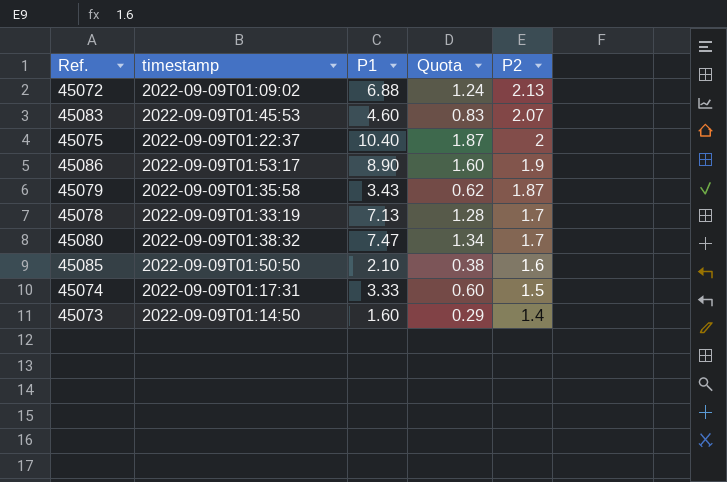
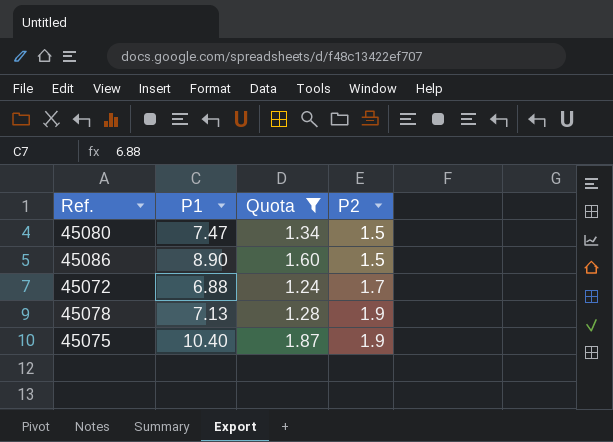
filter: none -> Quota >= 1.24
row order: P2 descending -> P2 ascending
column timestamp | position: 2 -> none
45080 | P2: 1.7 -> 1.5
45086 | P2: 1.9 -> 1.5
45072 | P2: 2.13 -> 1.7
45078 | P2: 1.7 -> 1.9
45075 | P2: 2 -> 1.9

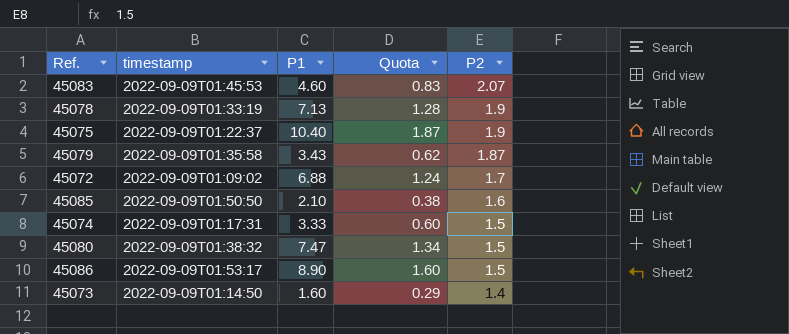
filter: Quota >= 1.24 -> none
row order: P2 ascending -> P2 descending
column timestamp | position: none -> 2

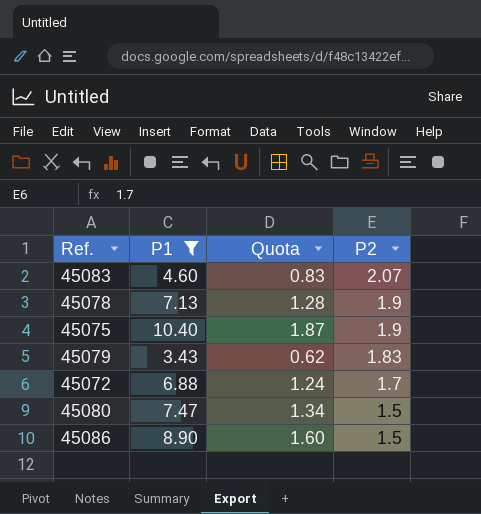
filter: none -> P1 >= 3.43
column timestamp | position: 2 -> none
45079 | P2: 1.87 -> 1.83

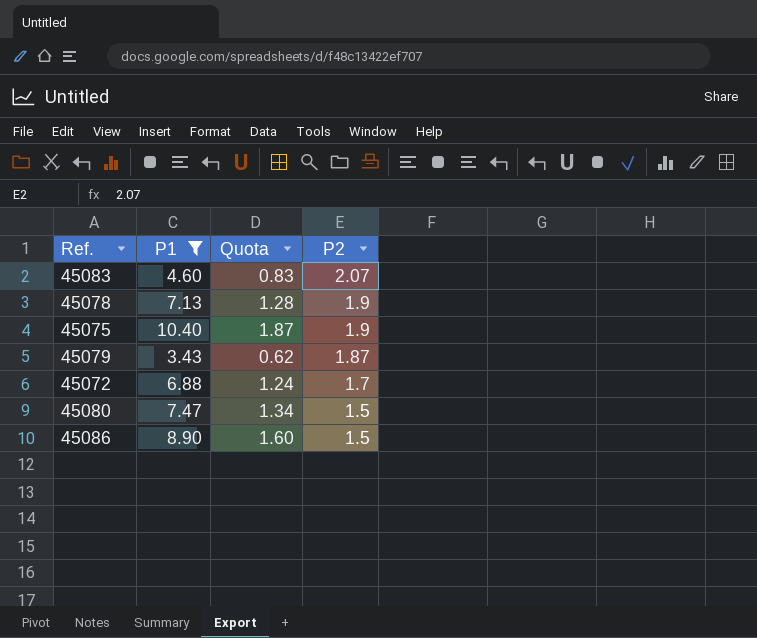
45079 | P2: 1.83 -> 1.87

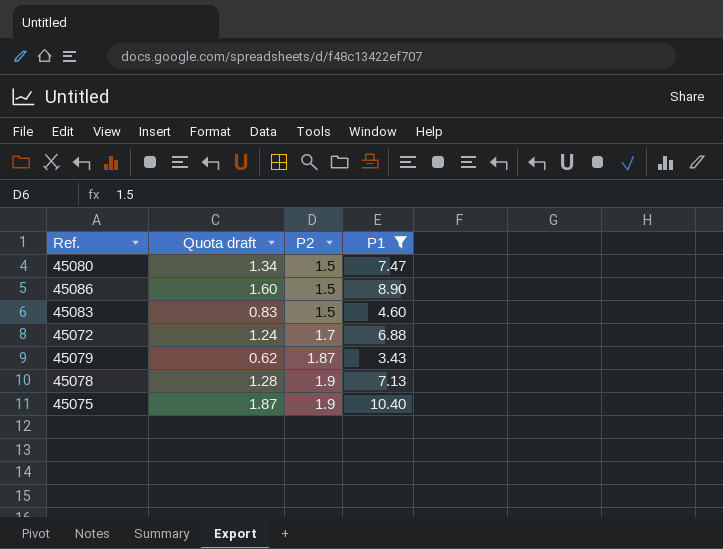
row order: P2 descending -> P2 ascending
column name: Quota -> Quota draft
column P1 | position: 2 -> 4
45083 | P2: 2.07 -> 1.5

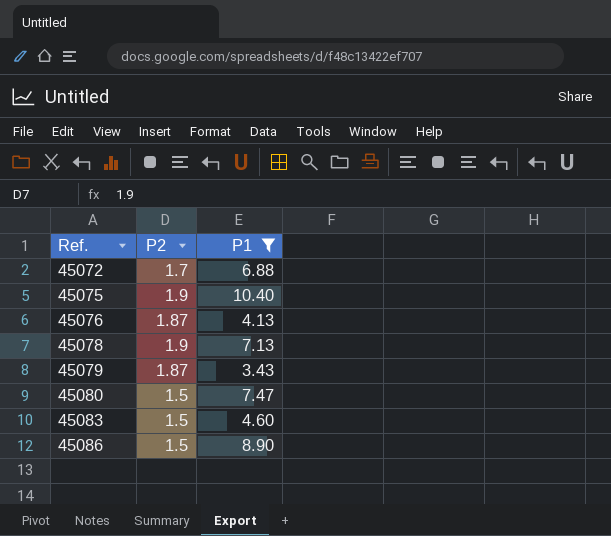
row order: P2 ascending -> Ref. ascending
column Quota draft | formula: [P1] * 0.18 -> none
row 45076: none -> 1.87 | 4.13

